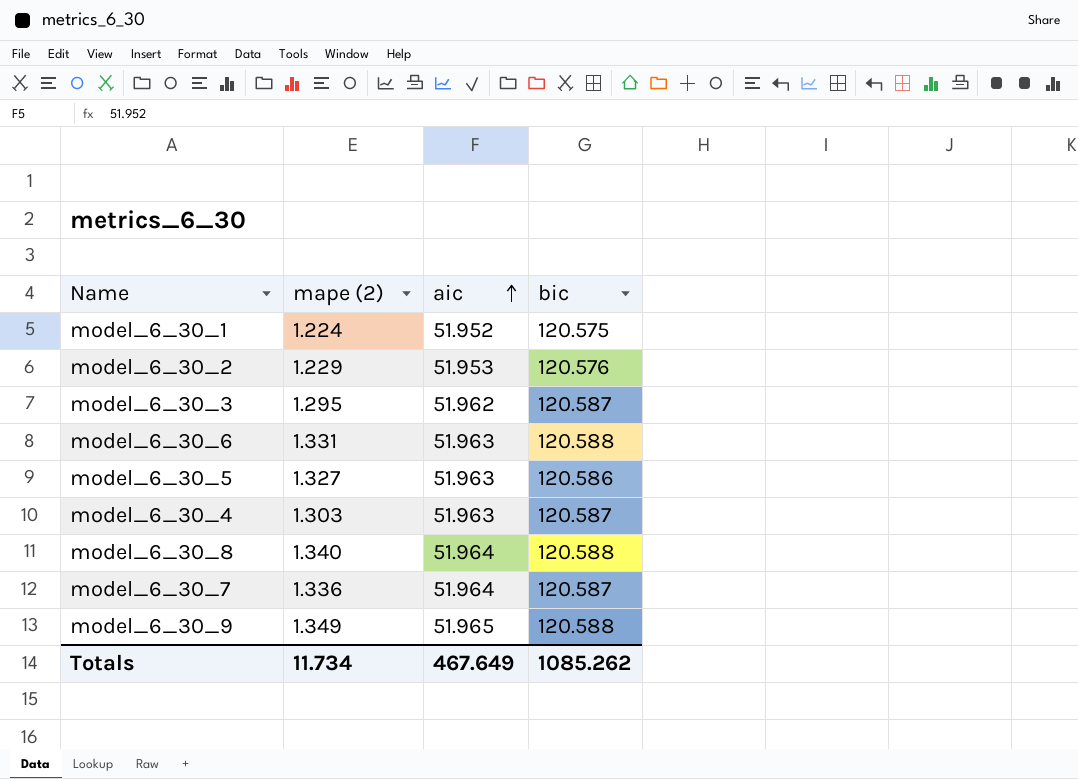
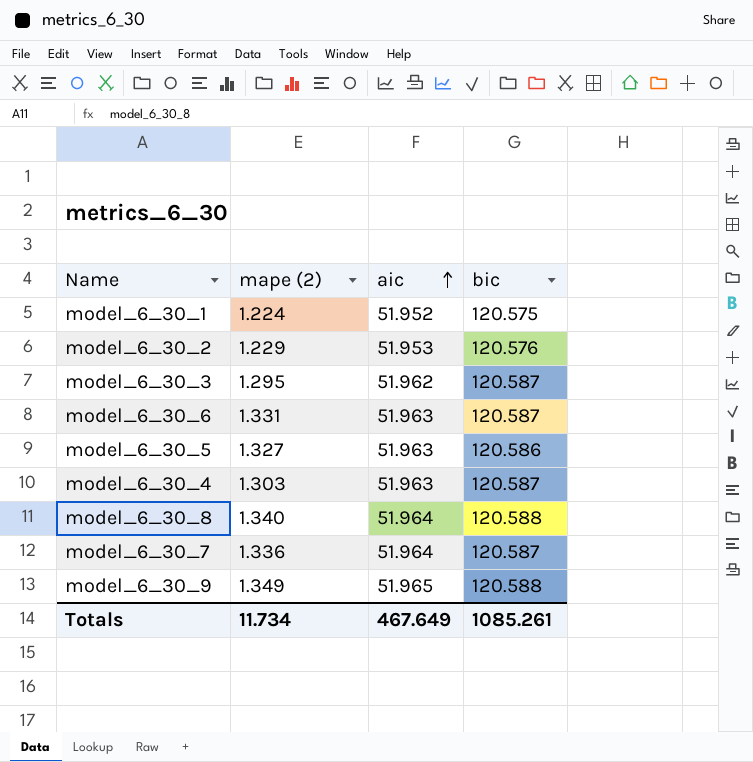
model_6_30_6 | bic: 120.588 -> 120.587
Totals | bic: 1085.262 -> 1085.261

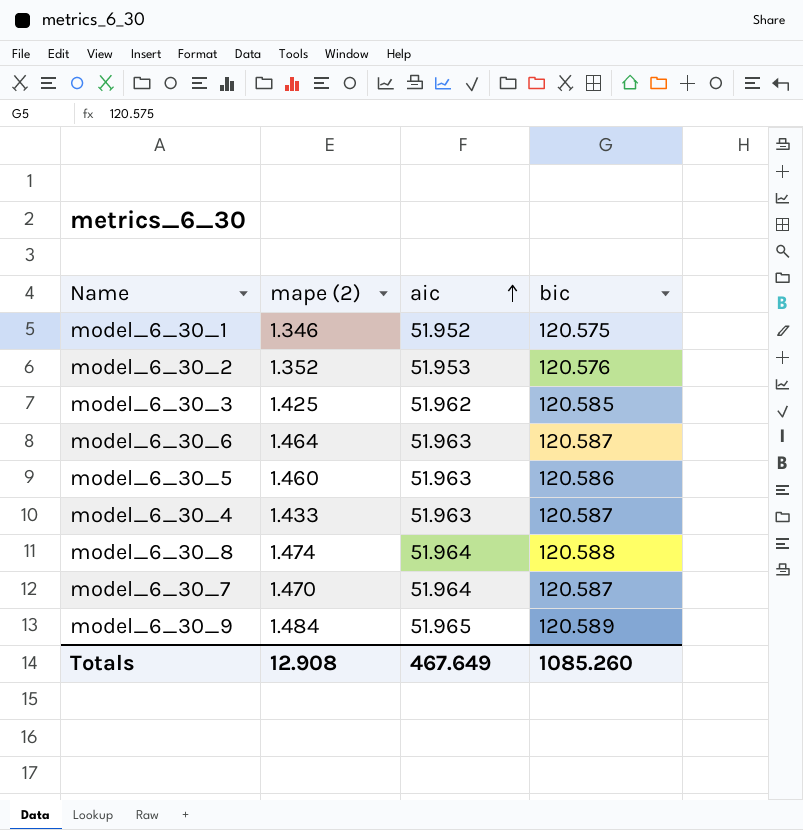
model_6_30_1 | mape (2): 1.224 -> 1.346
model_6_30_2 | mape (2): 1.229 -> 1.352
model_6_30_3 | mape (2): 1.295 -> 1.425
model_6_30_3 | bic: 120.587 -> 120.585
model_6_30_6 | mape (2): 1.331 -> 1.464
model_6_30_5 | mape (2): 1.327 -> 1.460
model_6_30_4 | mape (2): 1.303 -> 1.433
model_6_30_8 | mape (2): 1.340 -> 1.474
model_6_30_7 | mape (2): 1.336 -> 1.470
model_6_30_9 | mape (2): 1.349 -> 1.484
model_6_30_9 | bic: 120.588 -> 120.589
Totals | mape (2): 11.734 -> 12.908
Totals | bic: 1085.261 -> 1085.260

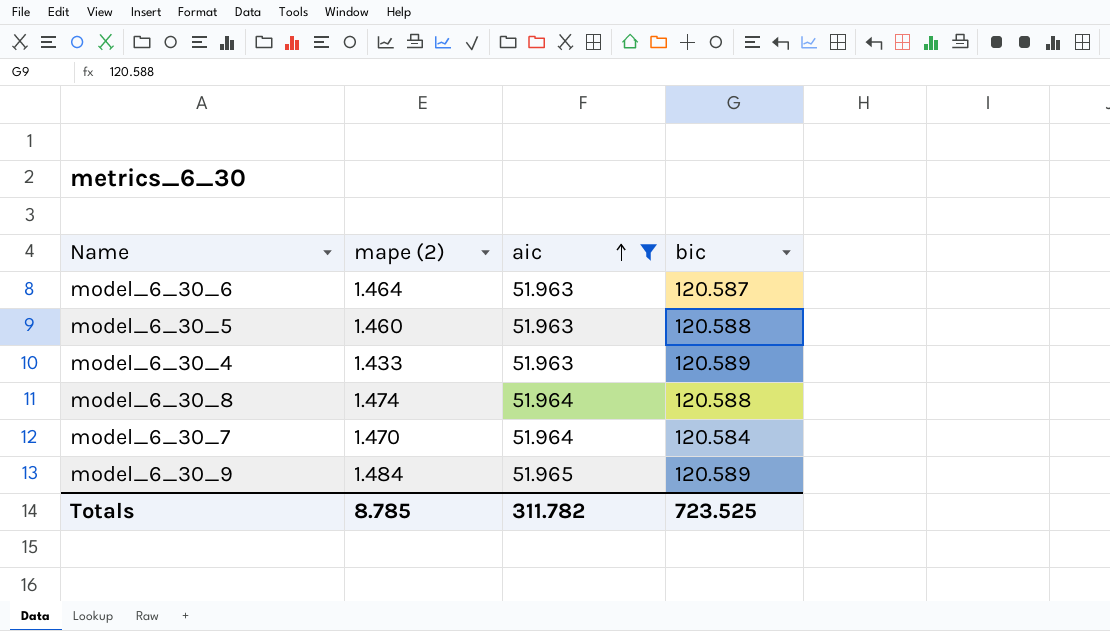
filter: none -> aic >= 51.963
model_6_30_5 | bic: 120.586 -> 120.588
model_6_30_4 | bic: 120.587 -> 120.589
model_6_30_7 | bic: 120.587 -> 120.584
Totals | mape (2): 12.908 -> 8.785
Totals | aic: 467.649 -> 311.782
Totals | bic: 1085.260 -> 723.525

